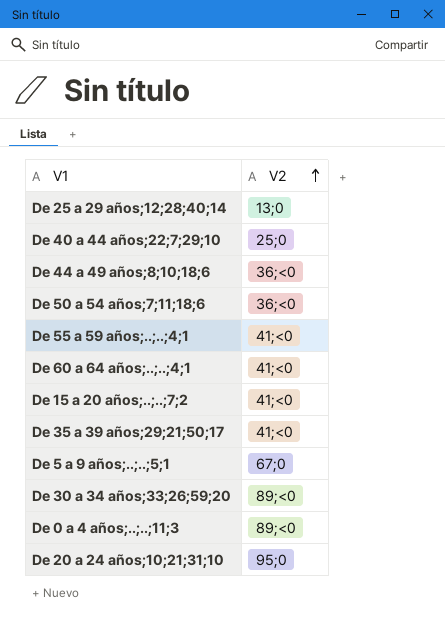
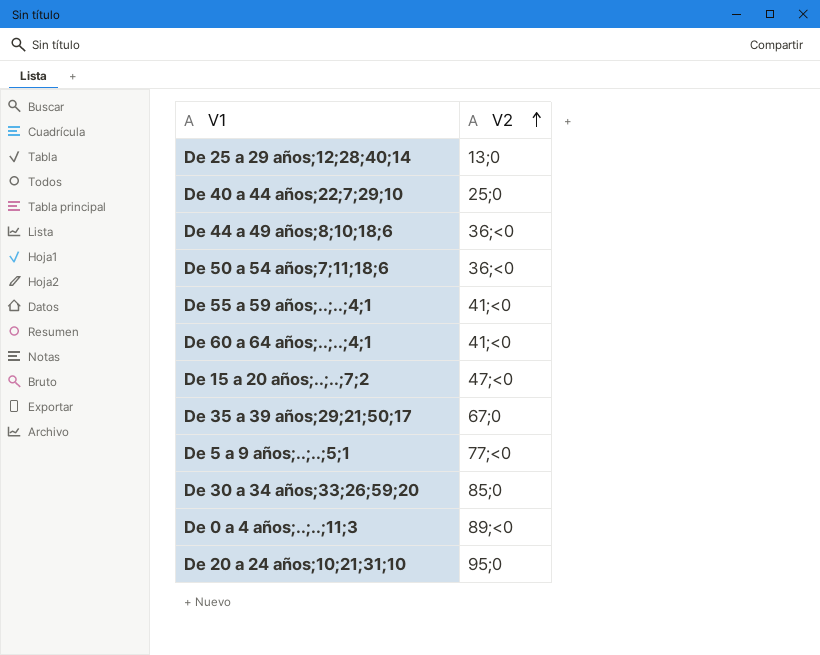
De 15 a 20 años;..;..;7;2 | V2: 41;<0 -> 47;<0
De 35 a 39 años;29;21;50;17 | V2: 41;<0 -> 67;0
De 5 a 9 años;..;..;5;1 | V2: 67;0 -> 77;<0
De 30 a 34 años;33;26;59;20 | V2: 89;<0 -> 85;0

